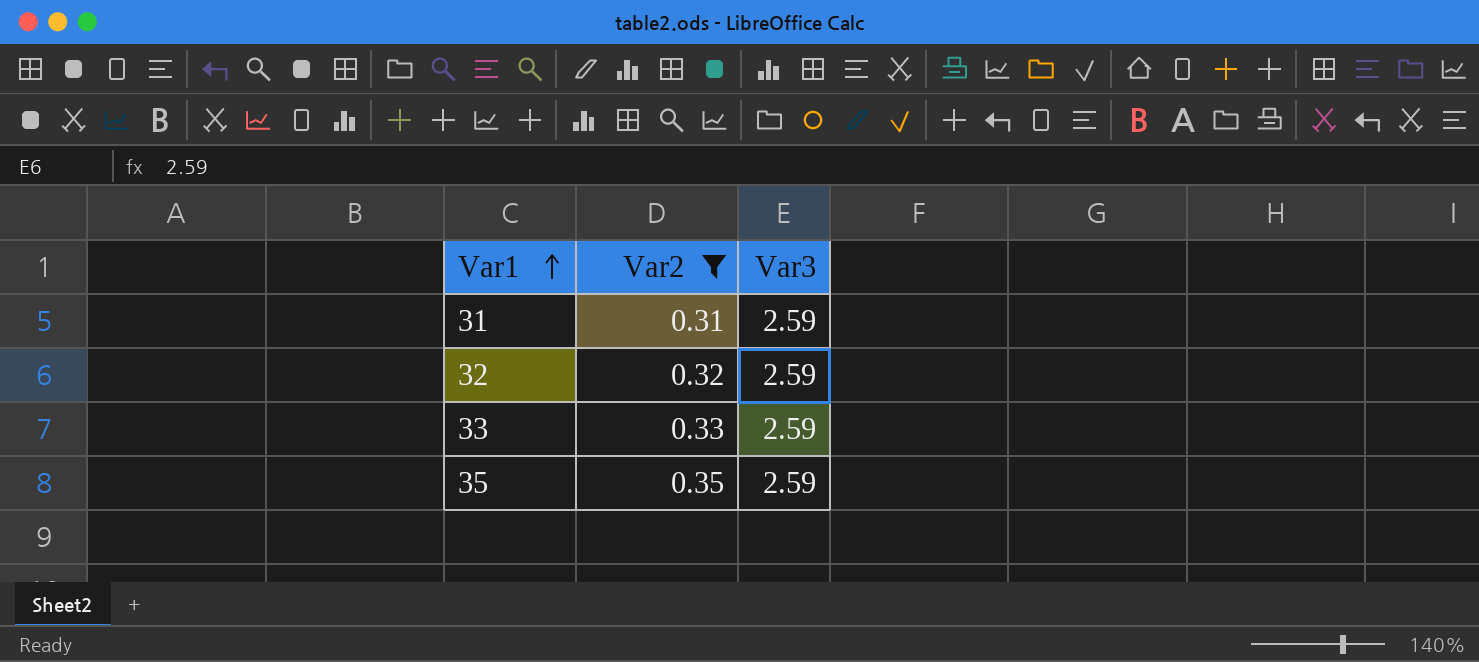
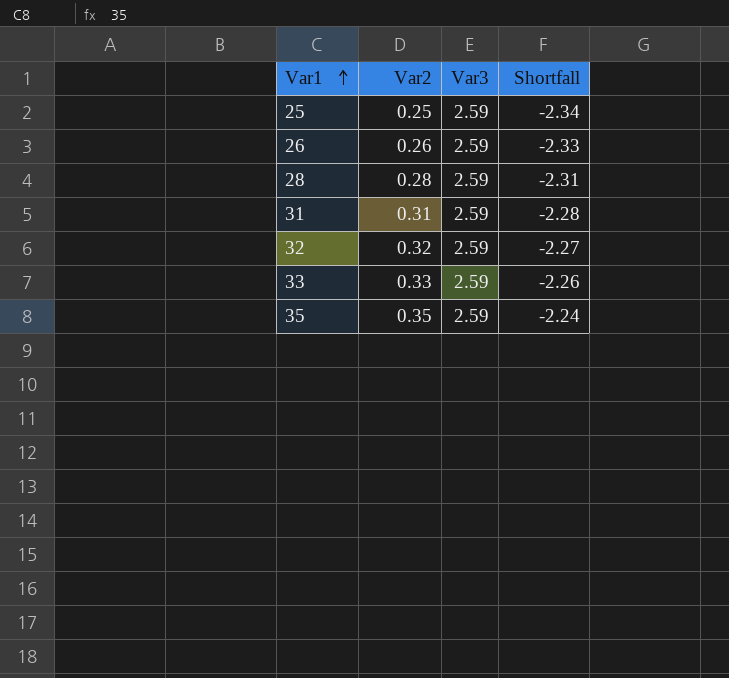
filter: Var2 >= 0.31 -> none
column Shortfall | formula: none -> [Var2] - [Var3]

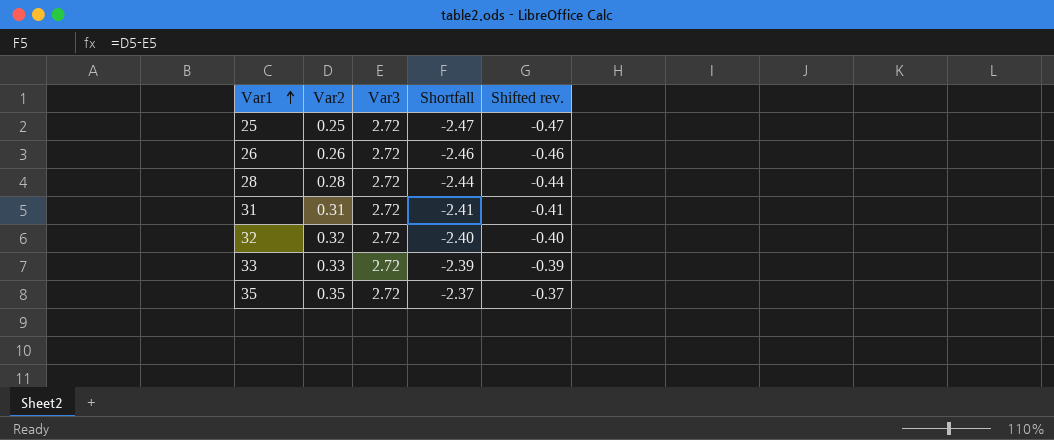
column Shifted rev. | formula: none -> [Shortfall] + 2
25 | Var3: 2.59 -> 2.72
25 | Shortfall: -2.34 -> -2.47
26 | Var3: 2.59 -> 2.72
26 | Shortfall: -2.33 -> -2.46
28 | Var3: 2.59 -> 2.72
28 | Shortfall: -2.31 -> -2.44
31 | Var3: 2.59 -> 2.72
31 | Shortfall: -2.28 -> -2.41
32 | Var3: 2.59 -> 2.72
32 | Shortfall: -2.27 -> -2.40
33 | Var3: 2.59 -> 2.72
33 | Shortfall: -2.26 -> -2.39
35 | Var3: 2.59 -> 2.72
35 | Shortfall: -2.24 -> -2.37

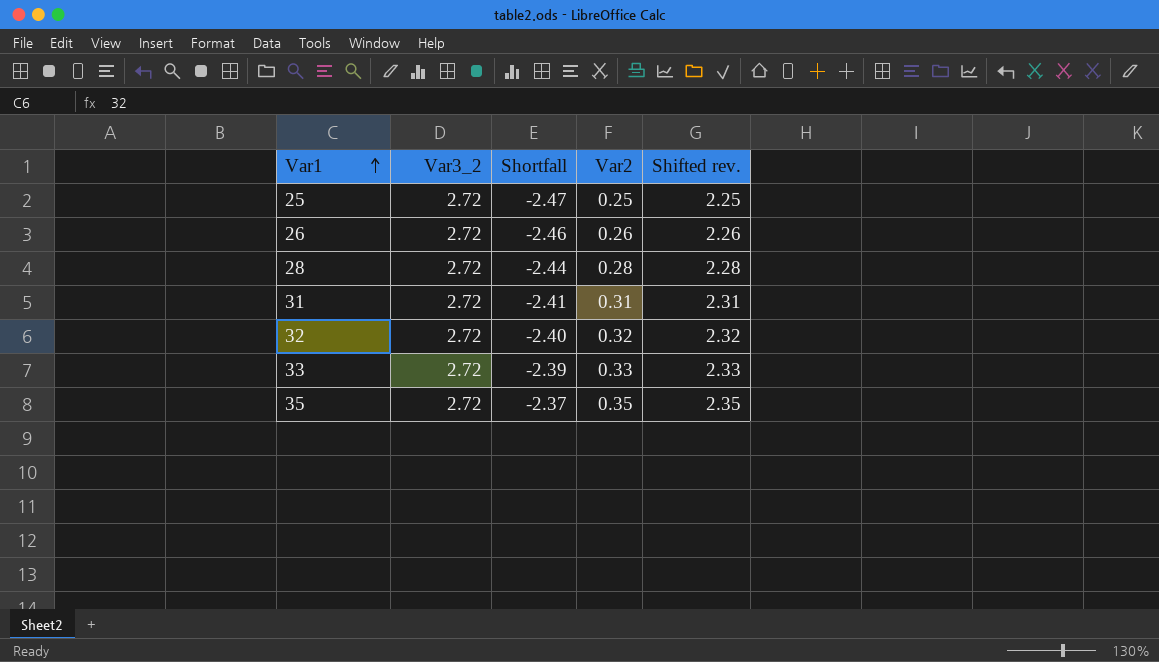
column name: Var3 -> Var3_2
column Var2 | position: 2 -> 4
column Shifted rev. | formula: [Shortfall] + 2 -> [Var2] + 2

